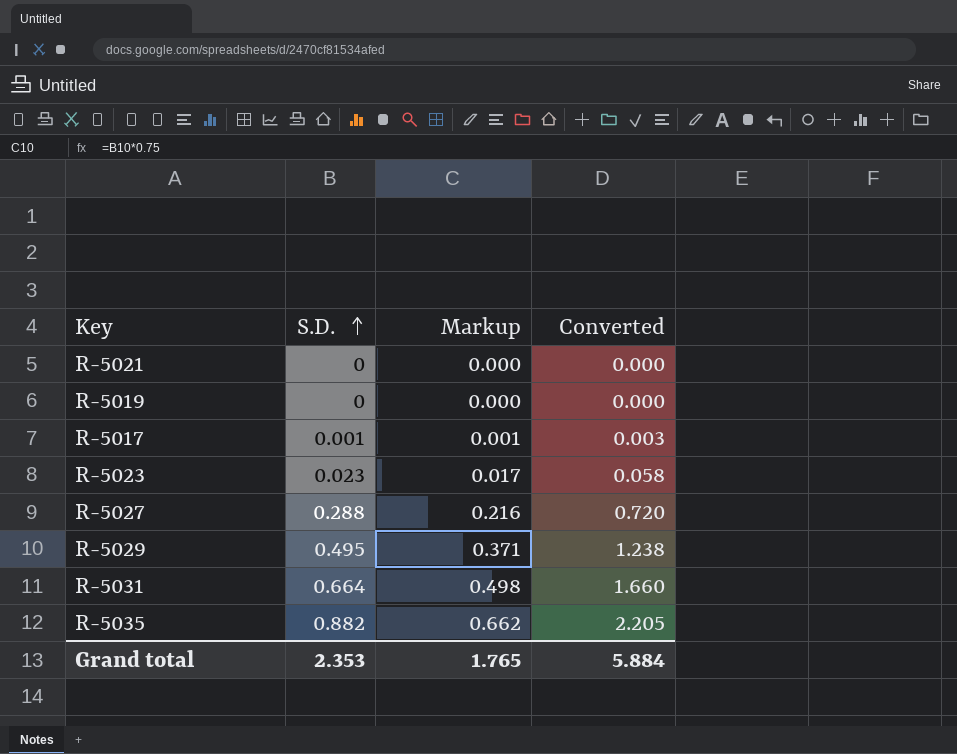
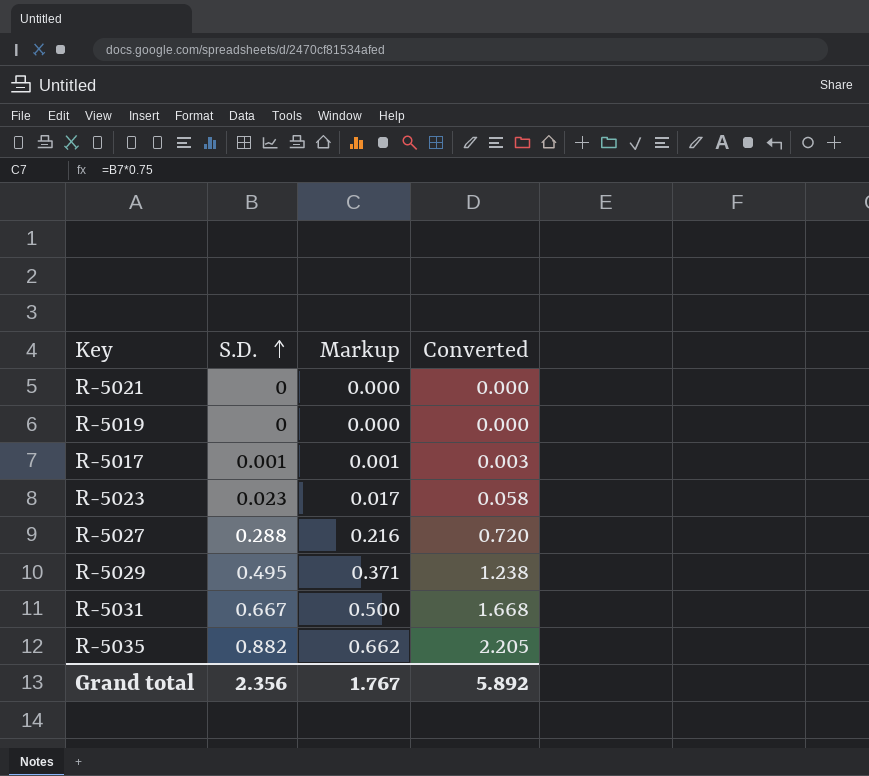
R-5031 | S.D.: 0.664 -> 0.667
R-5031 | Markup: 0.498 -> 0.500
R-5031 | Converted: 1.660 -> 1.668
Grand total | S.D.: 2.353 -> 2.356
Grand total | Markup: 1.765 -> 1.767
Grand total | Converted: 5.884 -> 5.892

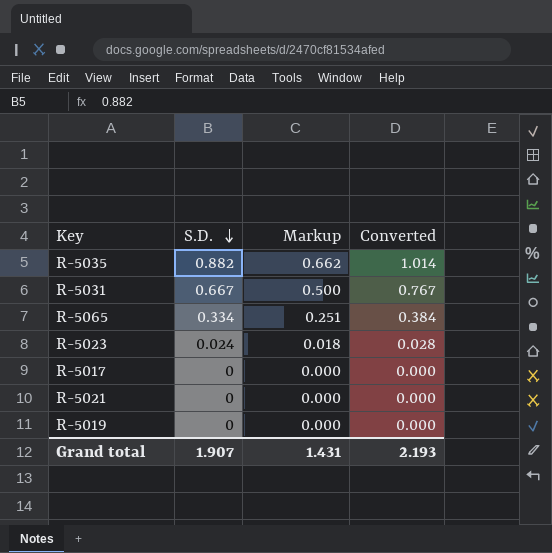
row order: S.D. ascending -> S.D. descending
column Converted | formula: [S.D.] * 2.5 -> [S.D.] * 1.15
row R-5027: 0.288 | 0.216 | 0.720 -> none
row R-5029: 0.495 | 0.371 | 1.238 -> none
row R-5065: none -> 0.334 | 0.251 | 0.384
R-5023 | S.D.: 0.023 -> 0.024
R-5023 | Markup: 0.017 -> 0.018
R-5017 | S.D.: 0.001 -> 0
R-5017 | Markup: 0.001 -> 0.000
Grand total | S.D.: 2.356 -> 1.907
Grand total | Markup: 1.767 -> 1.431
Grand total | Converted: 5.892 -> 2.193

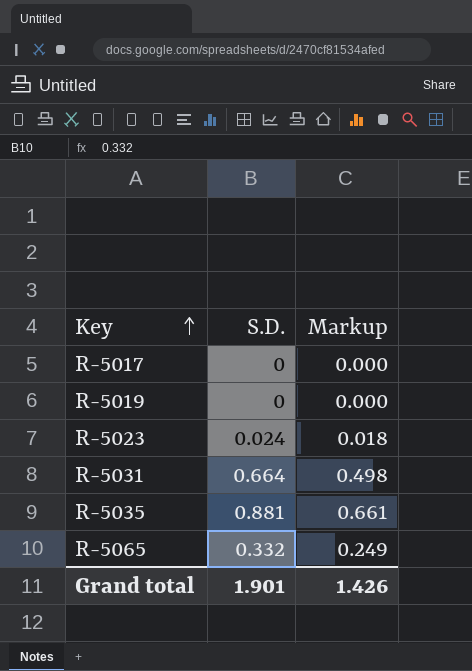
row order: S.D. descending -> Key ascending
column Converted | formula: [S.D.] * 1.15 -> none
row R-5021: 0 | 0.000 | 0.000 -> none
R-5031 | S.D.: 0.667 -> 0.664
R-5031 | Markup: 0.500 -> 0.498
R-5035 | S.D.: 0.882 -> 0.881
R-5035 | Markup: 0.662 -> 0.661
R-5065 | S.D.: 0.334 -> 0.332
R-5065 | Markup: 0.251 -> 0.249
Grand total | S.D.: 1.907 -> 1.901
Grand total | Markup: 1.431 -> 1.426

